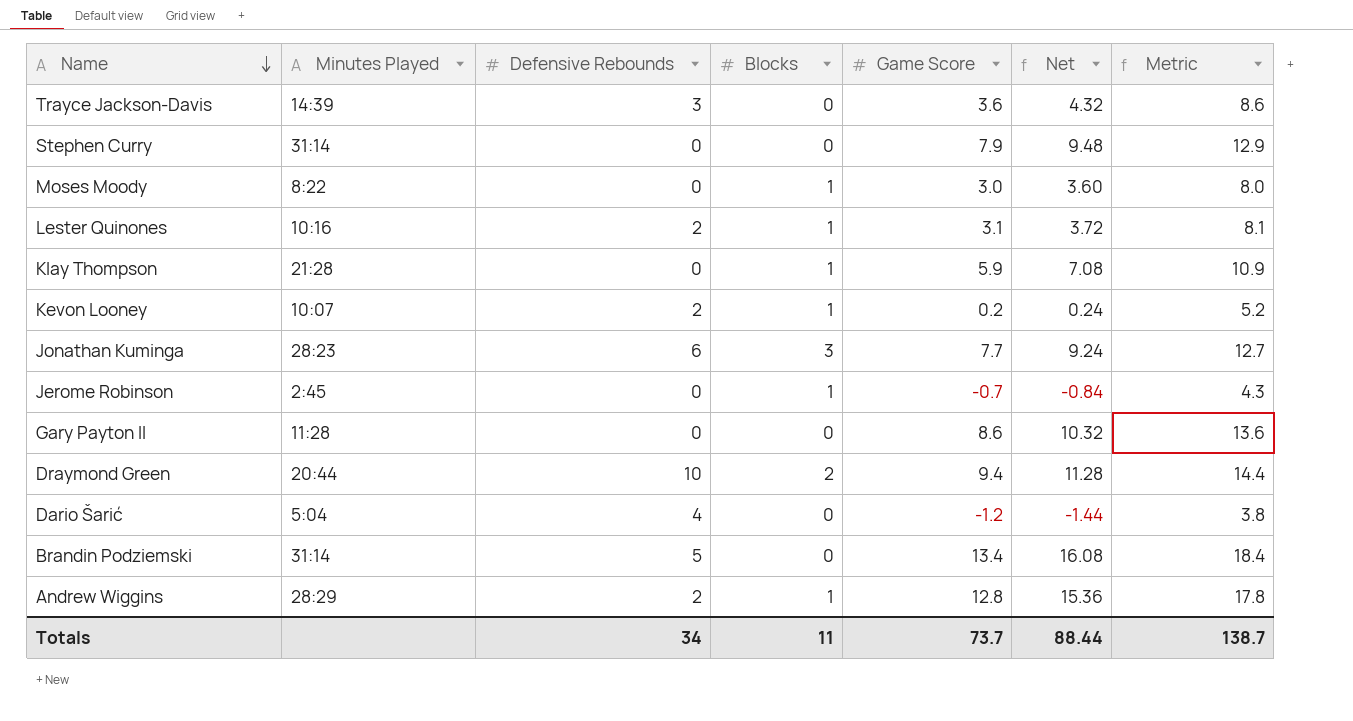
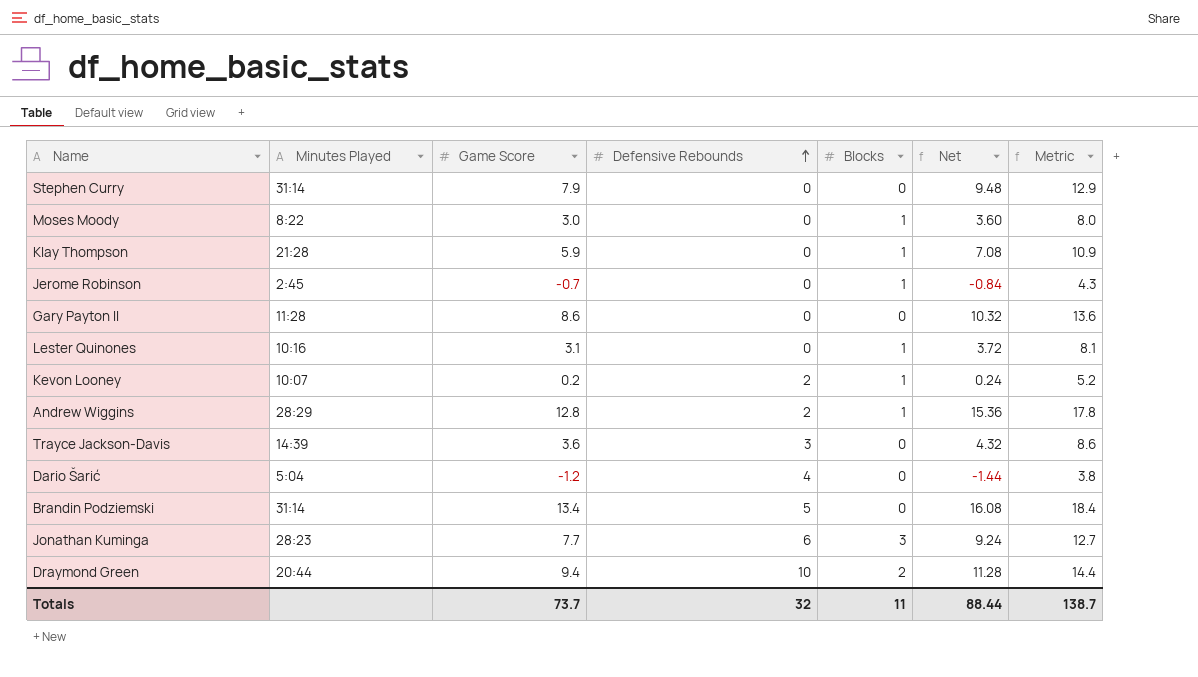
row order: Name descending -> Defensive Rebounds ascending
column Game Score | position: 5 -> 3
Lester Quinones | Defensive Rebounds: 2 -> 0
Totals | Defensive Rebounds: 34 -> 32

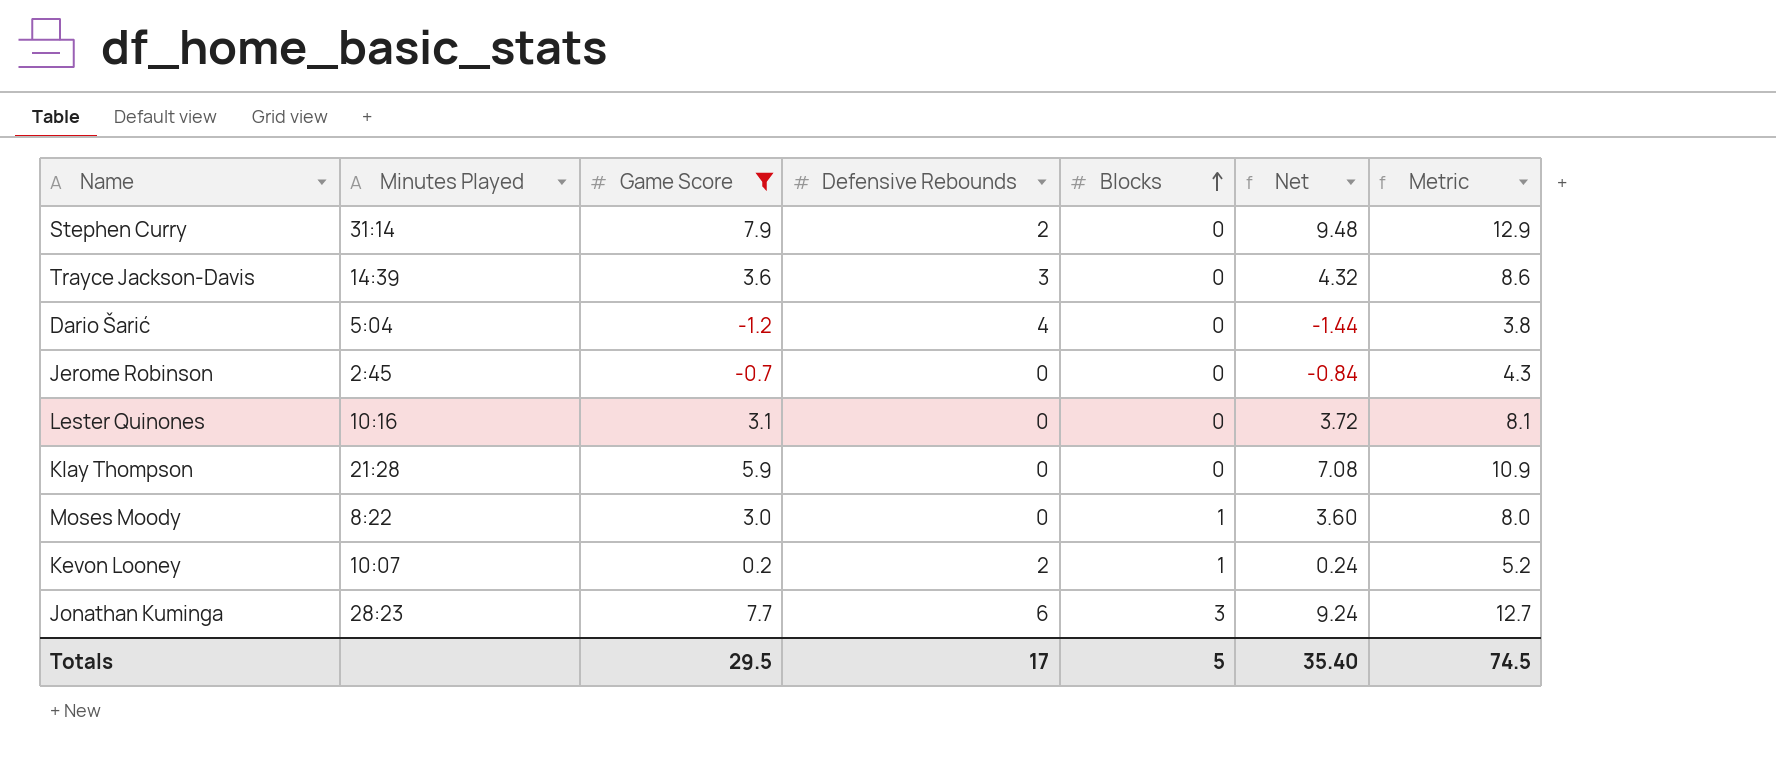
filter: none -> Game Score <= 7.9
row order: Defensive Rebounds ascending -> Blocks ascending
Stephen Curry | Defensive Rebounds: 0 -> 2
Jerome Robinson | Blocks: 1 -> 0
Lester Quinones | Blocks: 1 -> 0
Klay Thompson | Blocks: 1 -> 0
Totals | Game Score: 73.7 -> 29.5
Totals | Defensive Rebounds: 32 -> 17
Totals | Blocks: 11 -> 5
Totals | Net: 88.44 -> 35.40
Totals | Metric: 138.7 -> 74.5

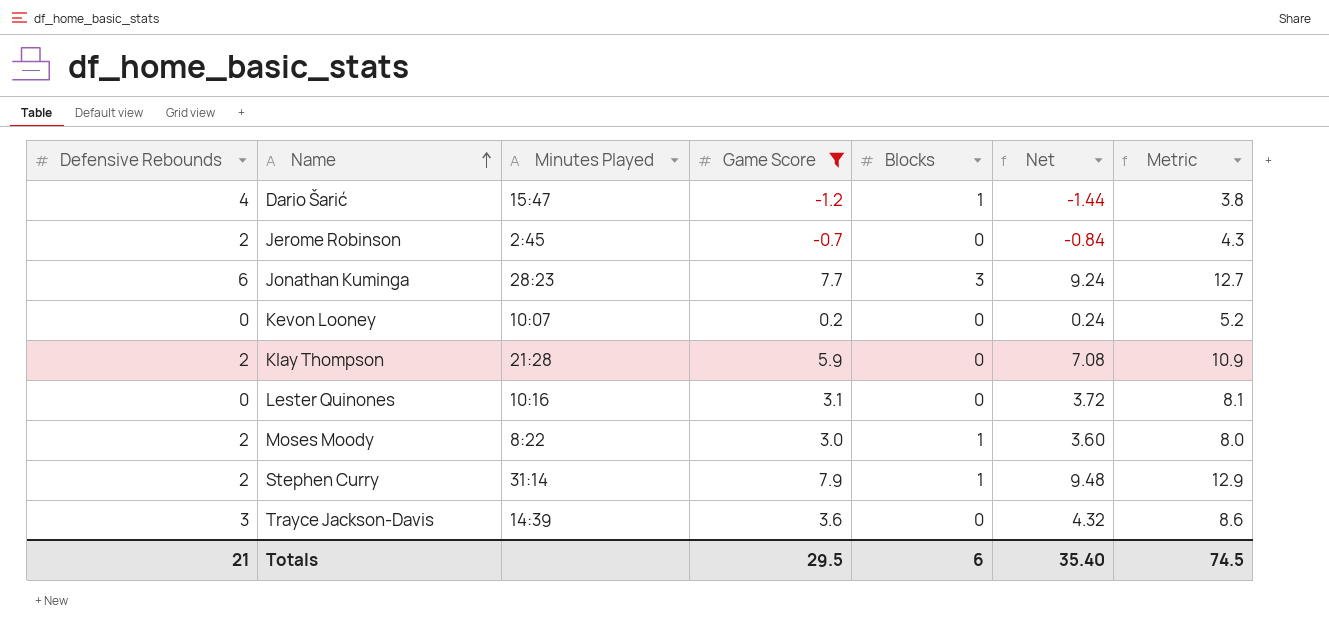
row order: Blocks ascending -> Name ascending
column Defensive Rebounds | position: 4 -> 1
Dario Šarić | Minutes Played: 5:04 -> 15:47
Dario Šarić | Blocks: 0 -> 1
Jerome Robinson | Defensive Rebounds: 0 -> 2
Kevon Looney | Defensive Rebounds: 2 -> 0
Kevon Looney | Blocks: 1 -> 0
Klay Thompson | Defensive Rebounds: 0 -> 2
Moses Moody | Defensive Rebounds: 0 -> 2
Stephen Curry | Blocks: 0 -> 1
Totals | Defensive Rebounds: 17 -> 21
Totals | Blocks: 5 -> 6

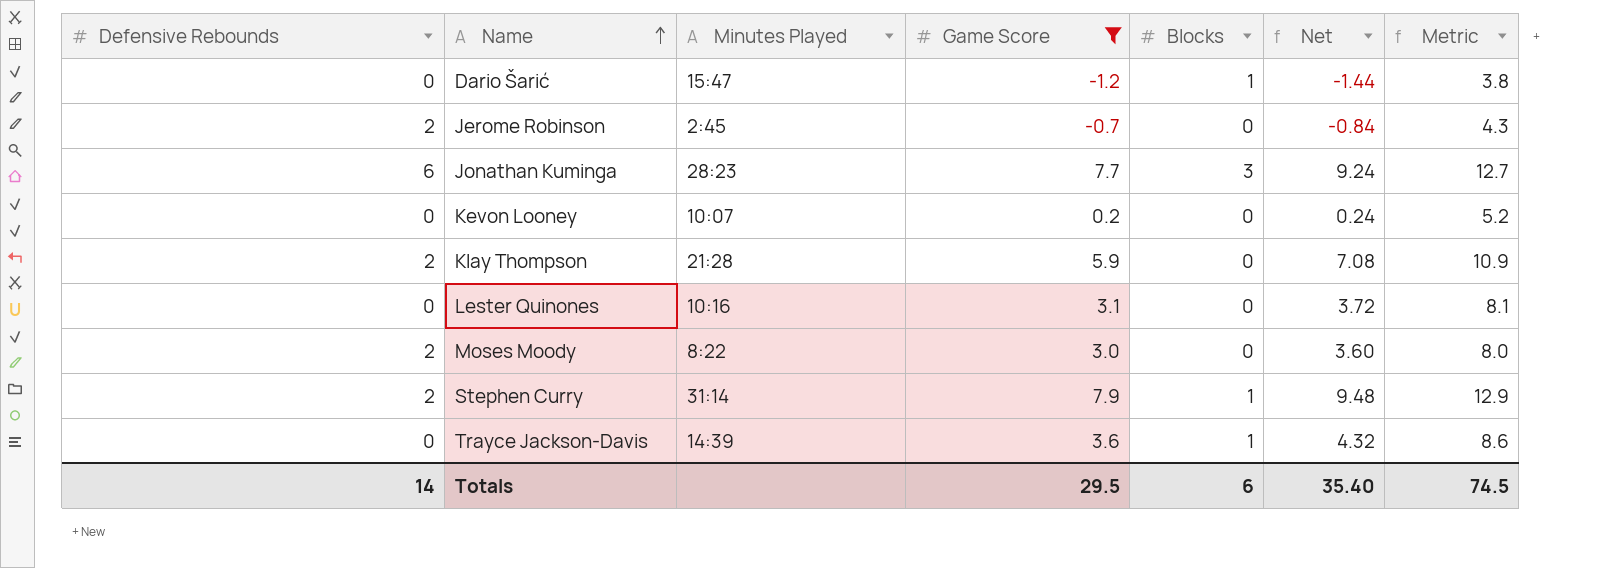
Dario Šarić | Defensive Rebounds: 4 -> 0
Moses Moody | Blocks: 1 -> 0
Trayce Jackson-Davis | Defensive Rebounds: 3 -> 0
Trayce Jackson-Davis | Blocks: 0 -> 1
Totals | Defensive Rebounds: 21 -> 14

